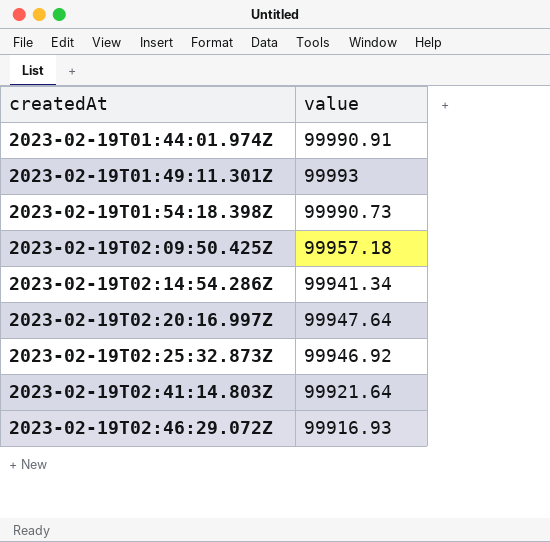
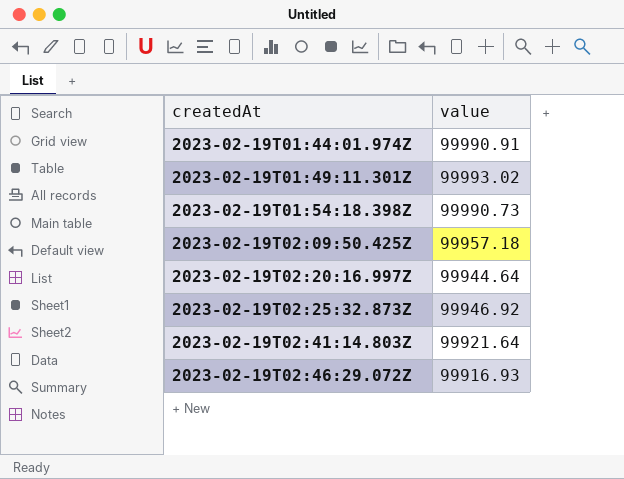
row 2023-02-19T02:14:54.286Z: 99941.34 -> none
2023-02-19T01:49:11.301Z | value: 99993 -> 99993.02
2023-02-19T02:20:16.997Z | value: 99947.64 -> 99944.64

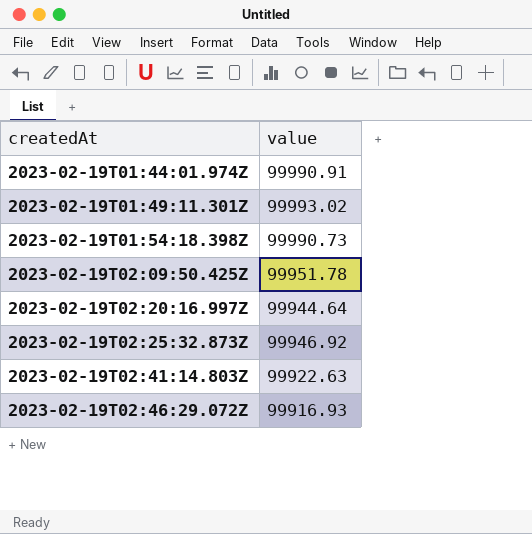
2023-02-19T02:09:50.425Z | value: 99957.18 -> 99951.78
2023-02-19T02:41:14.803Z | value: 99921.64 -> 99922.63

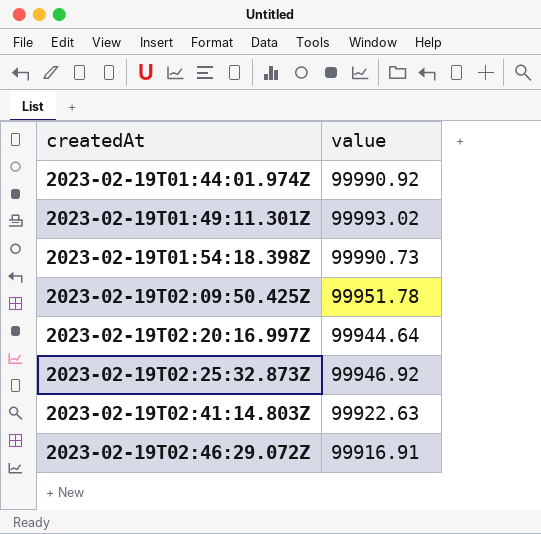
2023-02-19T01:44:01.974Z | value: 99990.91 -> 99990.92
2023-02-19T02:46:29.072Z | value: 99916.93 -> 99916.91

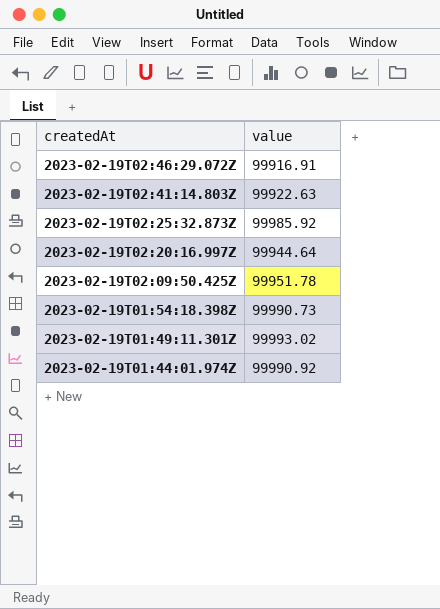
row order: createdAt ascending -> createdAt descending
2023-02-19T02:25:32.873Z | value: 99946.92 -> 99985.92

